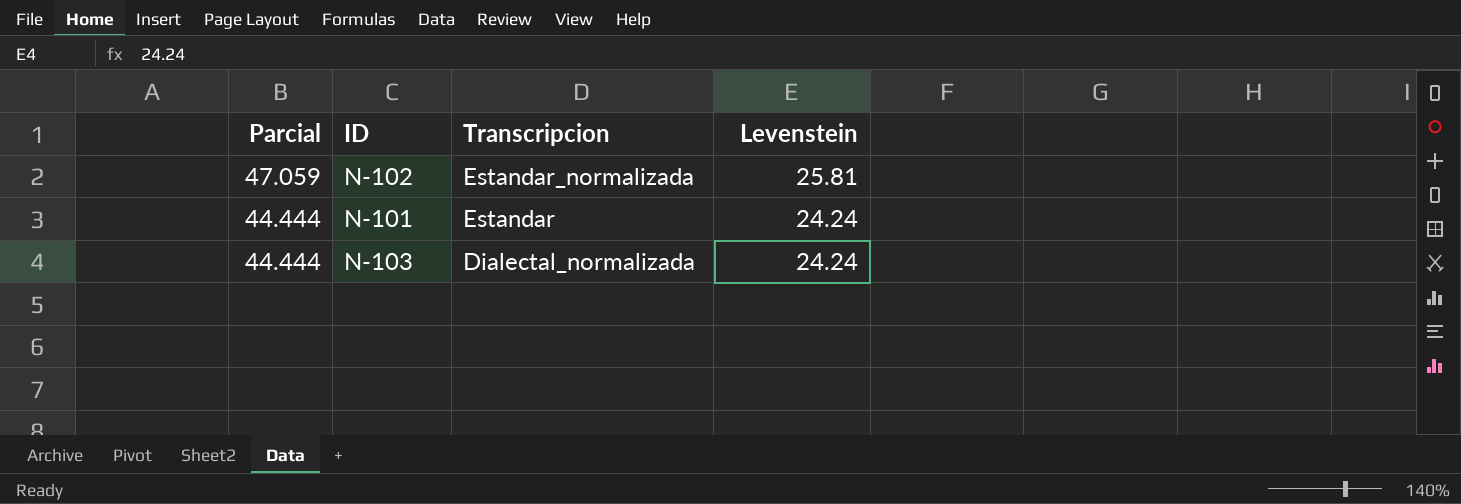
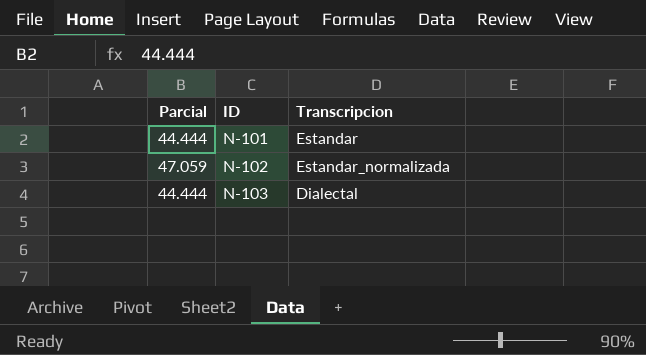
row order: Parcial descending -> ID ascending
column Levenstein | position: 4 -> none
N-103 | Transcripcion: Dialectal_normalizada -> Dialectal

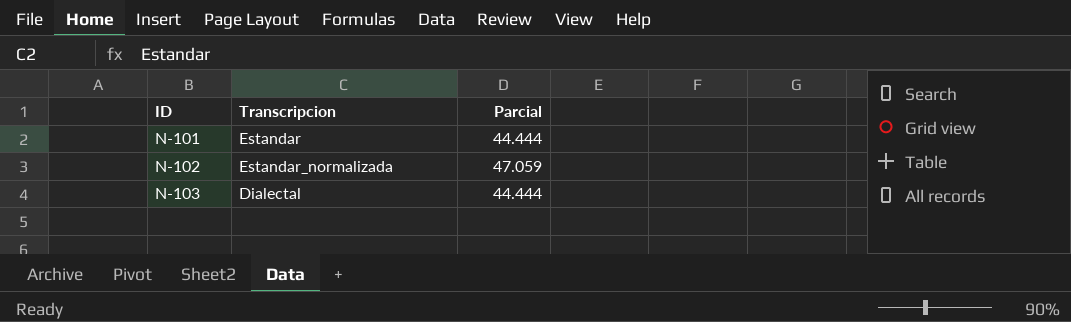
column Parcial | position: 1 -> 3

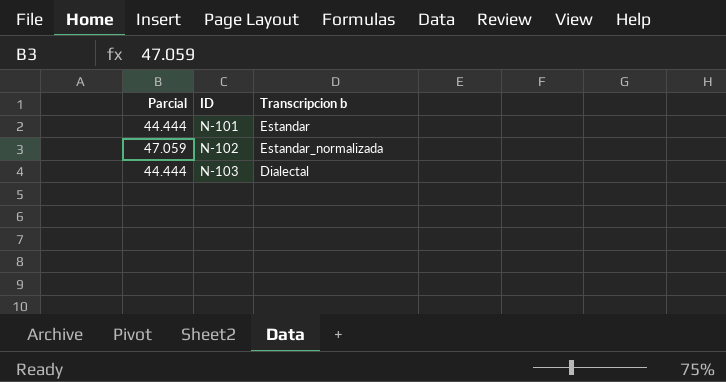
column Parcial | position: 3 -> 1
column name: Transcripcion -> Transcripcion b

